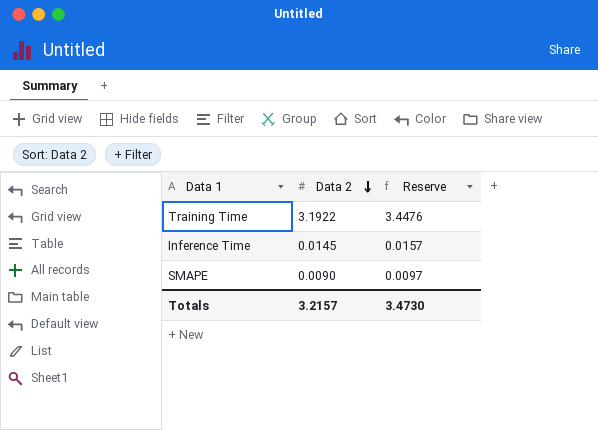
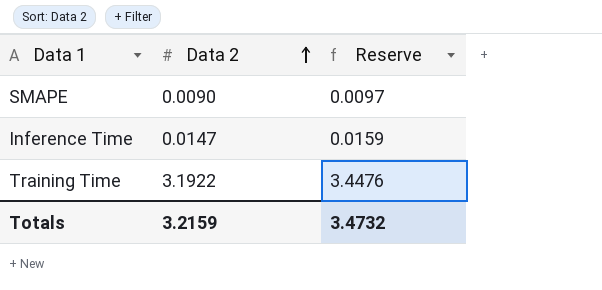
row order: Data 2 descending -> Data 2 ascending
Inference Time | Data 2: 0.0145 -> 0.0147
Inference Time | Reserve: 0.0157 -> 0.0159
Totals | Data 2: 3.2157 -> 3.2159
Totals | Reserve: 3.4730 -> 3.4732

